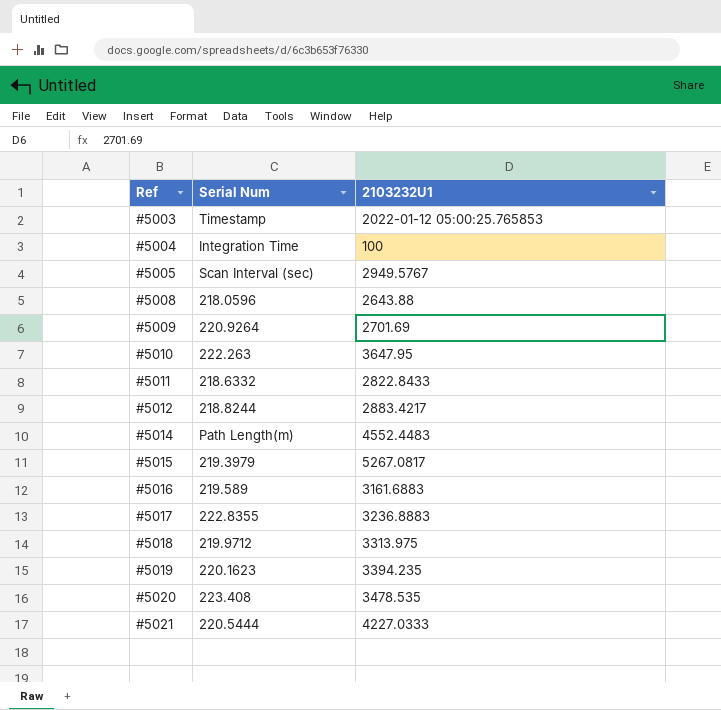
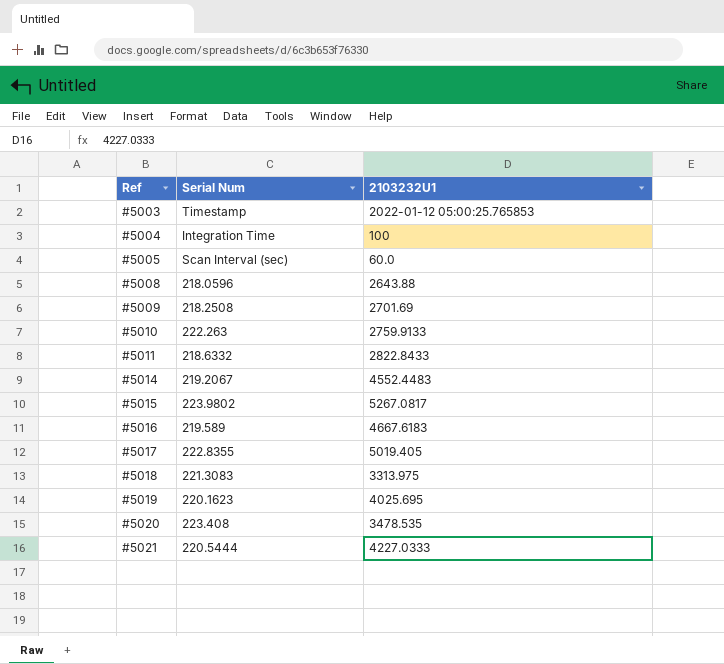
row #5012: 218.8244 | 2883.4217 -> none
#5005 | 2103232U1: 2949.5767 -> 60.0
#5009 | Serial Num: 220.9264 -> 218.2508
#5010 | 2103232U1: 3647.95 -> 2759.9133
#5014 | Serial Num: Path Length(m) -> 219.2067
#5015 | Serial Num: 219.3979 -> 223.9802
#5016 | 2103232U1: 3161.6883 -> 4667.6183
#5017 | 2103232U1: 3236.8883 -> 5019.405
#5018 | Serial Num: 219.9712 -> 221.3083
#5019 | 2103232U1: 3394.235 -> 4025.695

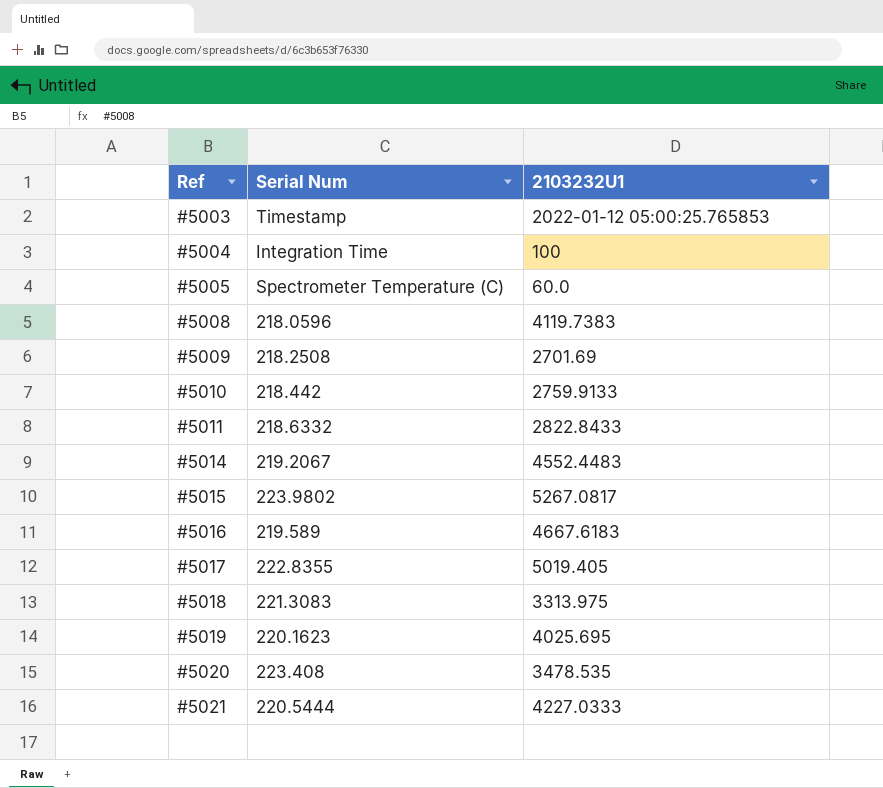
#5005 | Serial Num: Scan Interval (sec) -> Spectrometer Temperature (C)
#5008 | 2103232U1: 2643.88 -> 4119.7383
#5010 | Serial Num: 222.263 -> 218.442

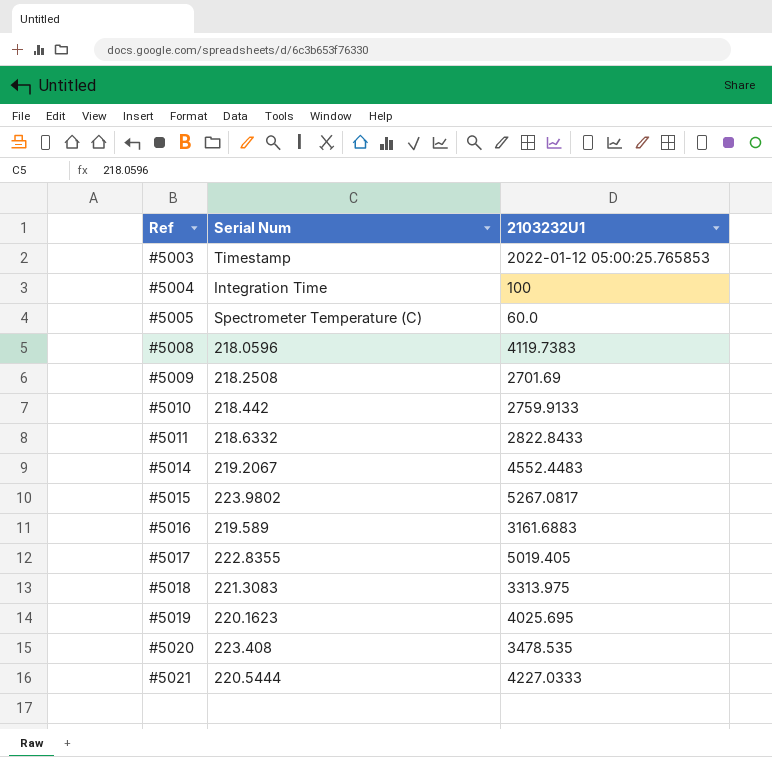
#5016 | 2103232U1: 4667.6183 -> 3161.6883

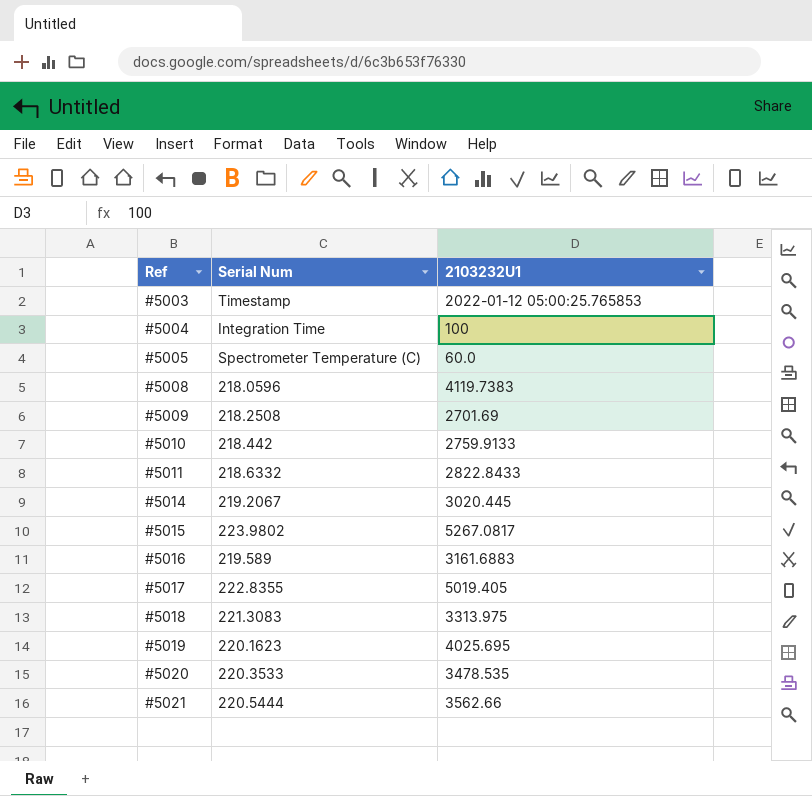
#5014 | 2103232U1: 4552.4483 -> 3020.445
#5020 | Serial Num: 223.408 -> 220.3533
#5021 | 2103232U1: 4227.0333 -> 3562.66

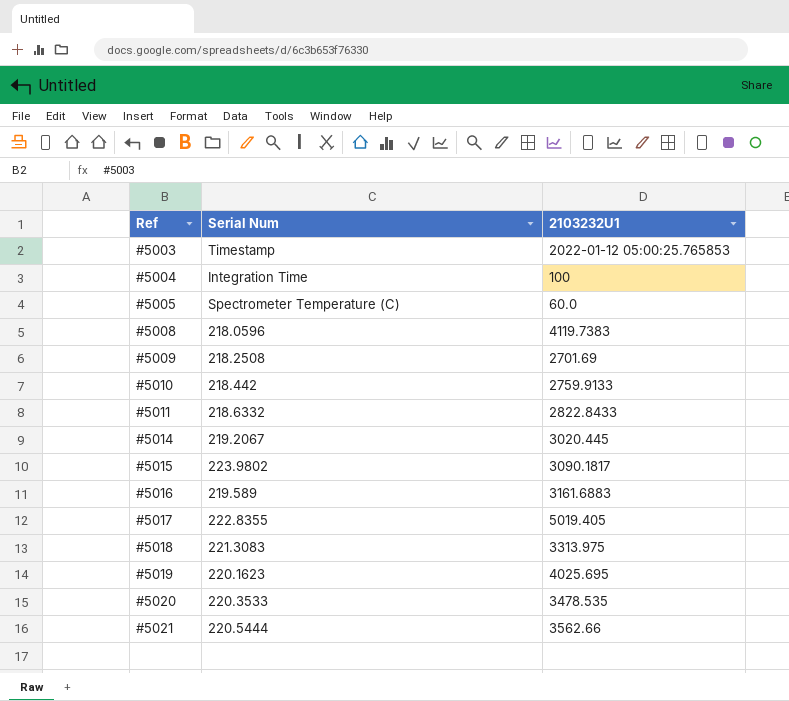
#5015 | 2103232U1: 5267.0817 -> 3090.1817

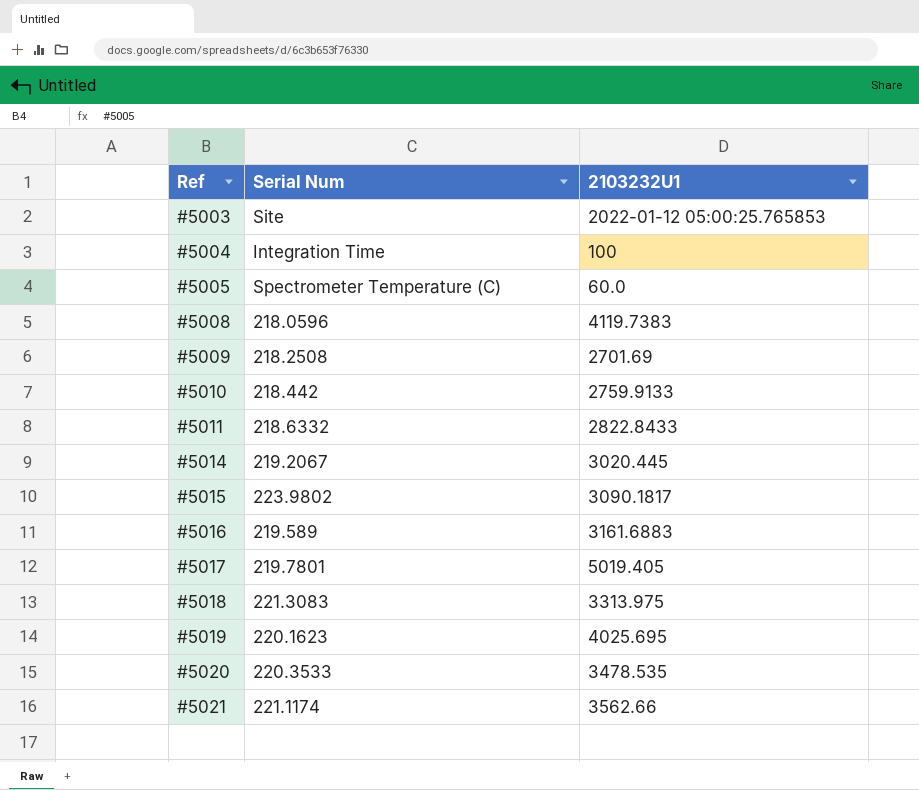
#5003 | Serial Num: Timestamp -> Site
#5017 | Serial Num: 222.8355 -> 219.7801
#5021 | Serial Num: 220.5444 -> 221.1174

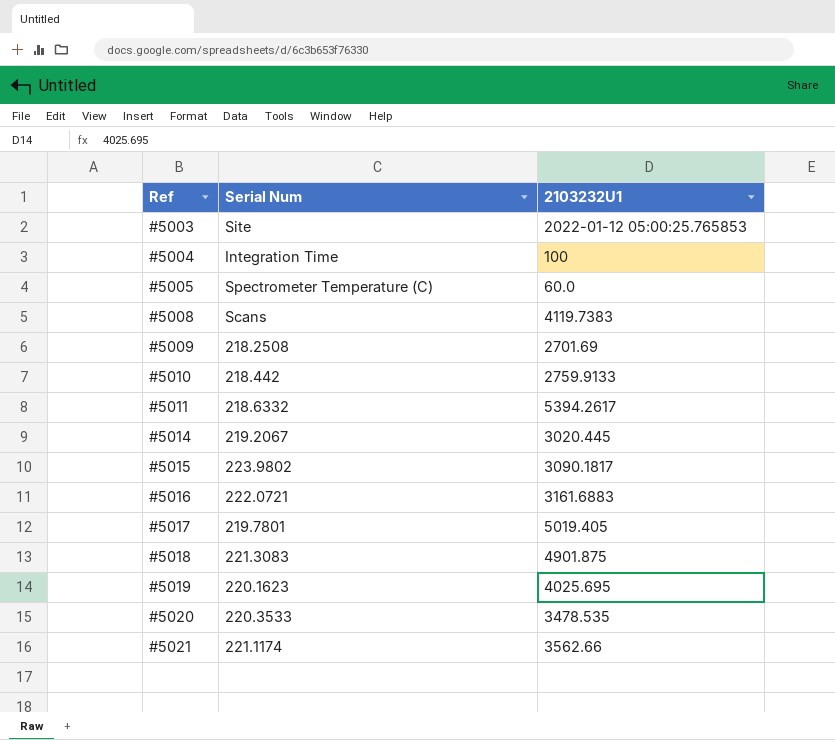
#5008 | Serial Num: 218.0596 -> Scans
#5011 | 2103232U1: 2822.8433 -> 5394.2617
#5016 | Serial Num: 219.589 -> 222.0721
#5018 | 2103232U1: 3313.975 -> 4901.875

